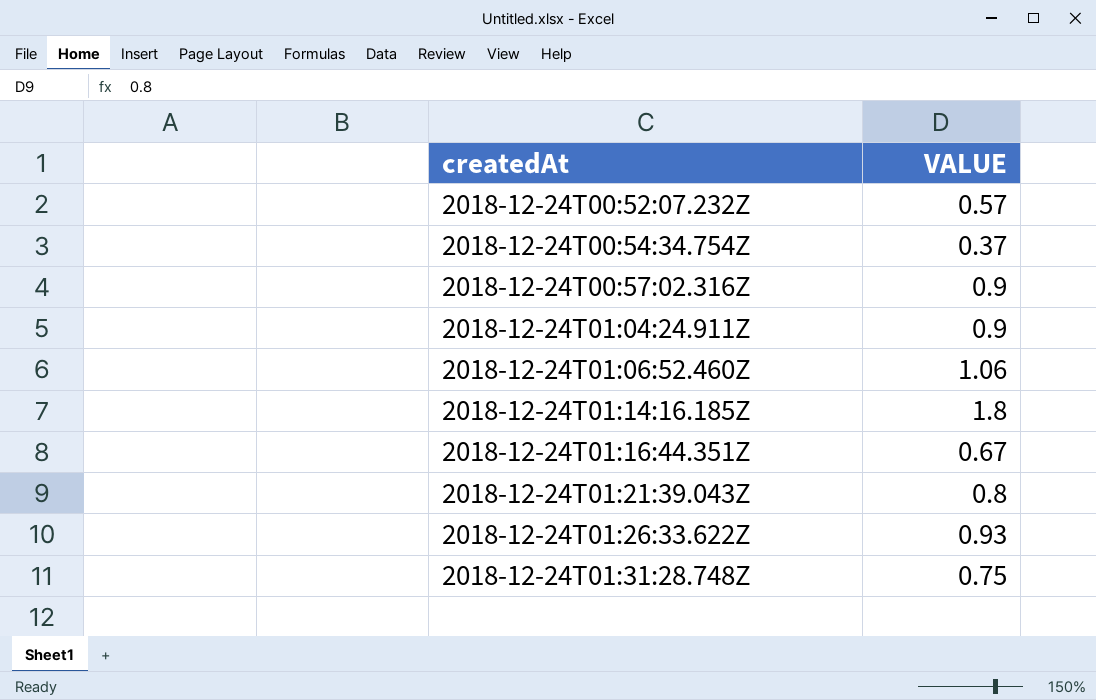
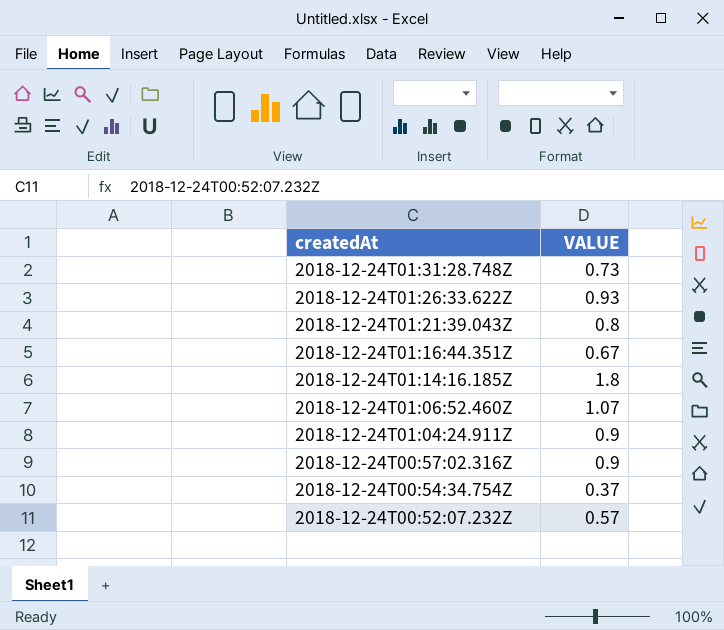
row order: createdAt ascending -> createdAt descending
2018-12-24T01:31:28.748Z | VALUE: 0.75 -> 0.73
2018-12-24T01:06:52.460Z | VALUE: 1.06 -> 1.07

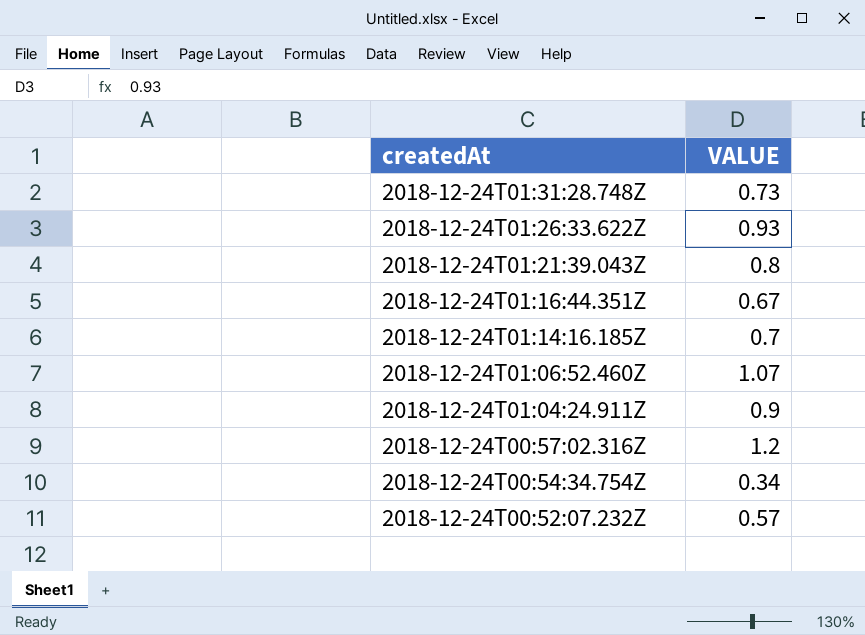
2018-12-24T01:14:16.185Z | VALUE: 1.8 -> 0.7
2018-12-24T00:57:02.316Z | VALUE: 0.9 -> 1.2
2018-12-24T00:54:34.754Z | VALUE: 0.37 -> 0.34

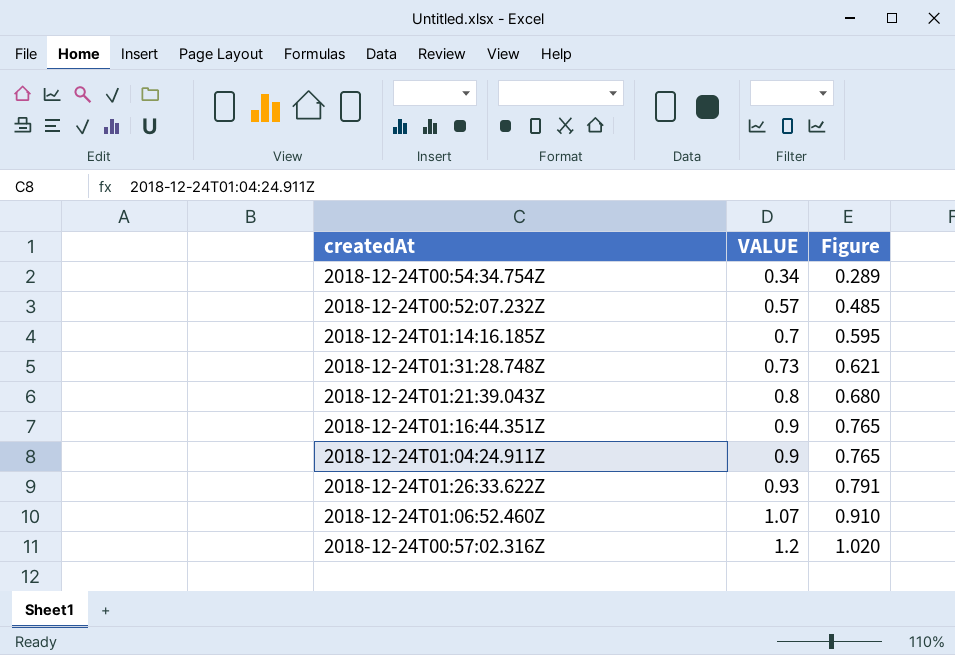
row order: createdAt descending -> VALUE ascending
column Figure | formula: none -> [VALUE] * 0.85
2018-12-24T01:16:44.351Z | VALUE: 0.67 -> 0.9

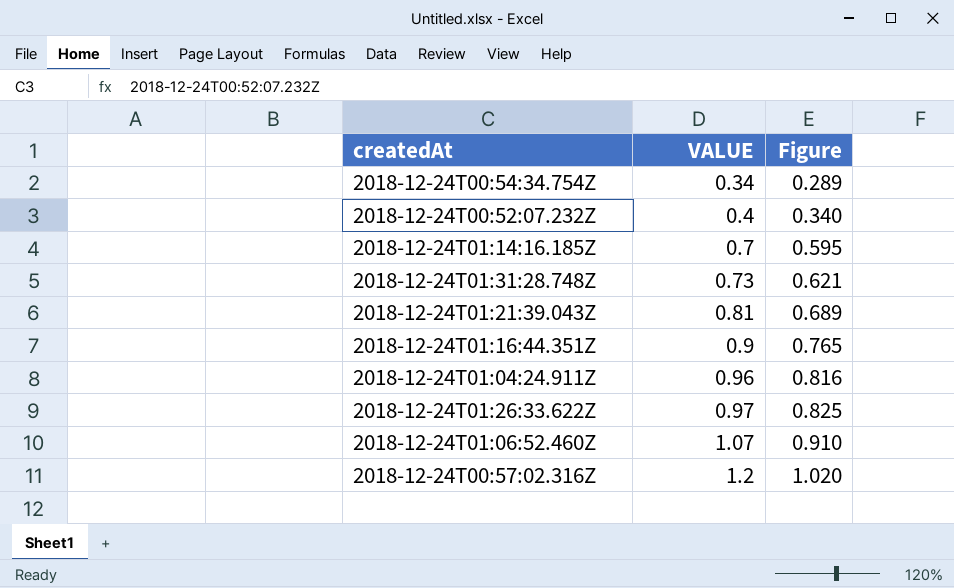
2018-12-24T00:52:07.232Z | VALUE: 0.57 -> 0.4
2018-12-24T00:52:07.232Z | Figure: 0.485 -> 0.340
2018-12-24T01:21:39.043Z | VALUE: 0.8 -> 0.81
2018-12-24T01:21:39.043Z | Figure: 0.680 -> 0.689
2018-12-24T01:04:24.911Z | VALUE: 0.9 -> 0.96
2018-12-24T01:04:24.911Z | Figure: 0.765 -> 0.816
2018-12-24T01:26:33.622Z | VALUE: 0.93 -> 0.97
2018-12-24T01:26:33.622Z | Figure: 0.791 -> 0.825

